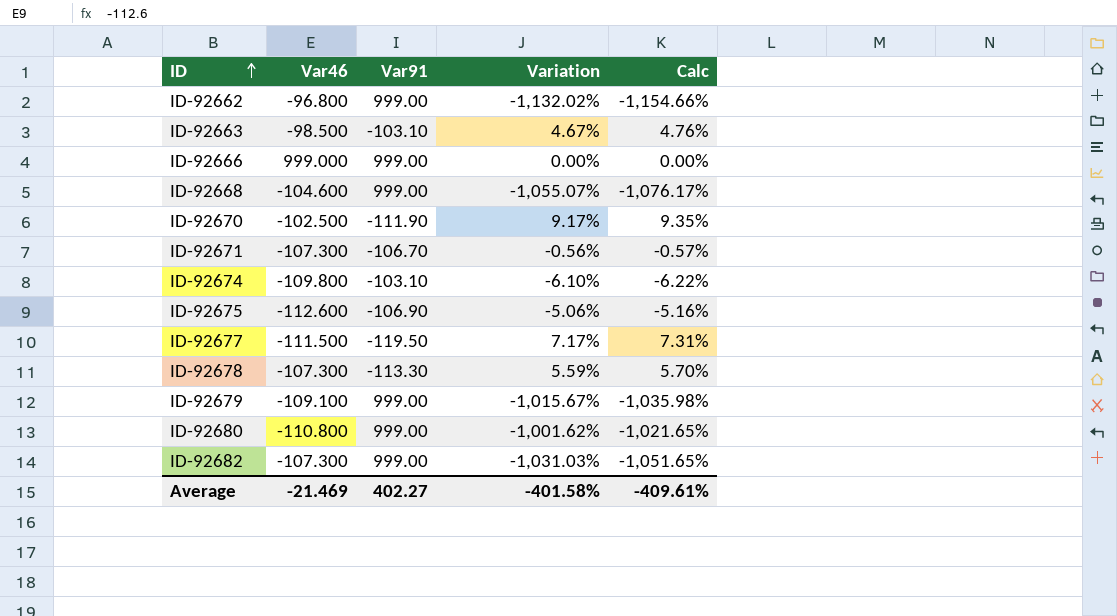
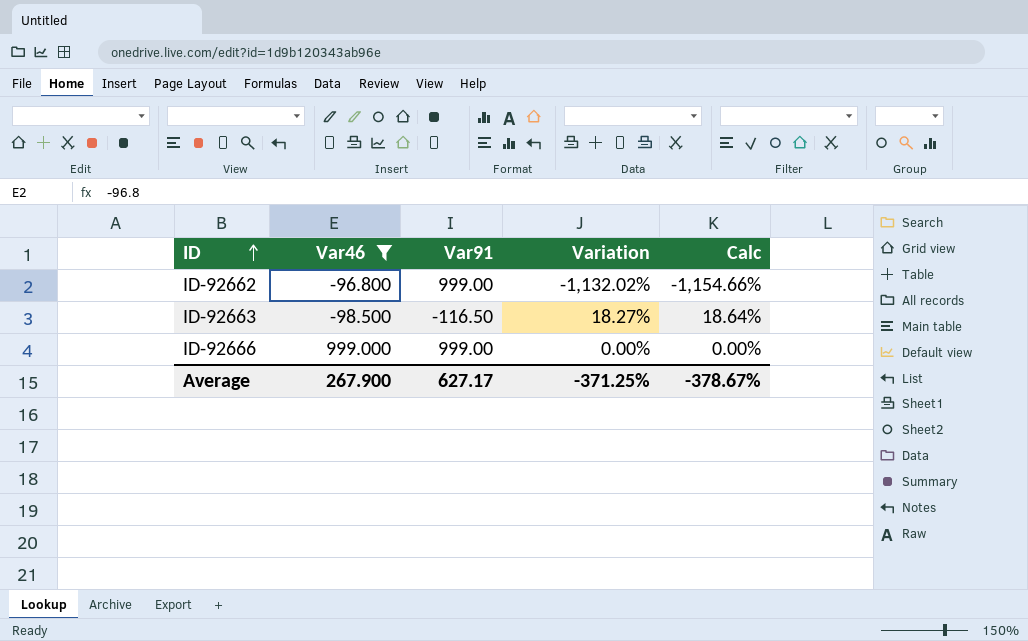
filter: none -> Var46 >= -98.500
ID-92663 | Var91: -103.10 -> -116.50
ID-92663 | Variation: 4.67% -> 18.27%
ID-92663 | Calc: 4.76% -> 18.64%
Average | Var46: -21.469 -> 267.900
Average | Var91: 402.27 -> 627.17
Average | Variation: -401.58% -> -371.25%
Average | Calc: -409.61% -> -378.67%

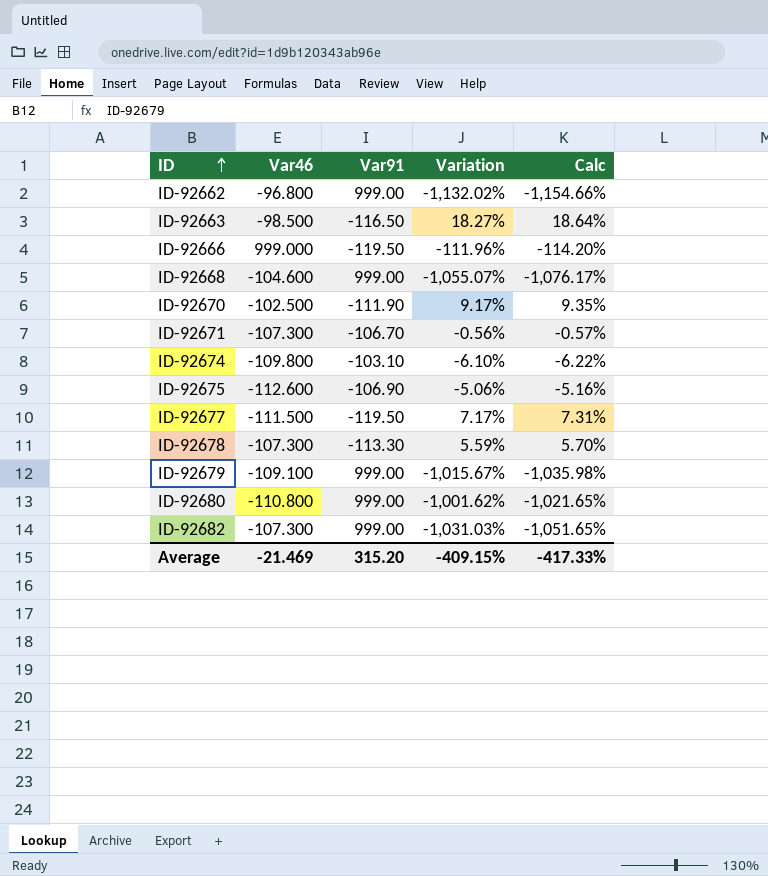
filter: Var46 >= -98.500 -> none
ID-92666 | Var91: 999.00 -> -119.50
ID-92666 | Variation: 0.00% -> -111.96%
ID-92666 | Calc: 0.00% -> -114.20%
Average | Var46: 267.900 -> -21.469
Average | Var91: 627.17 -> 315.20
Average | Variation: -371.25% -> -409.15%
Average | Calc: -378.67% -> -417.33%

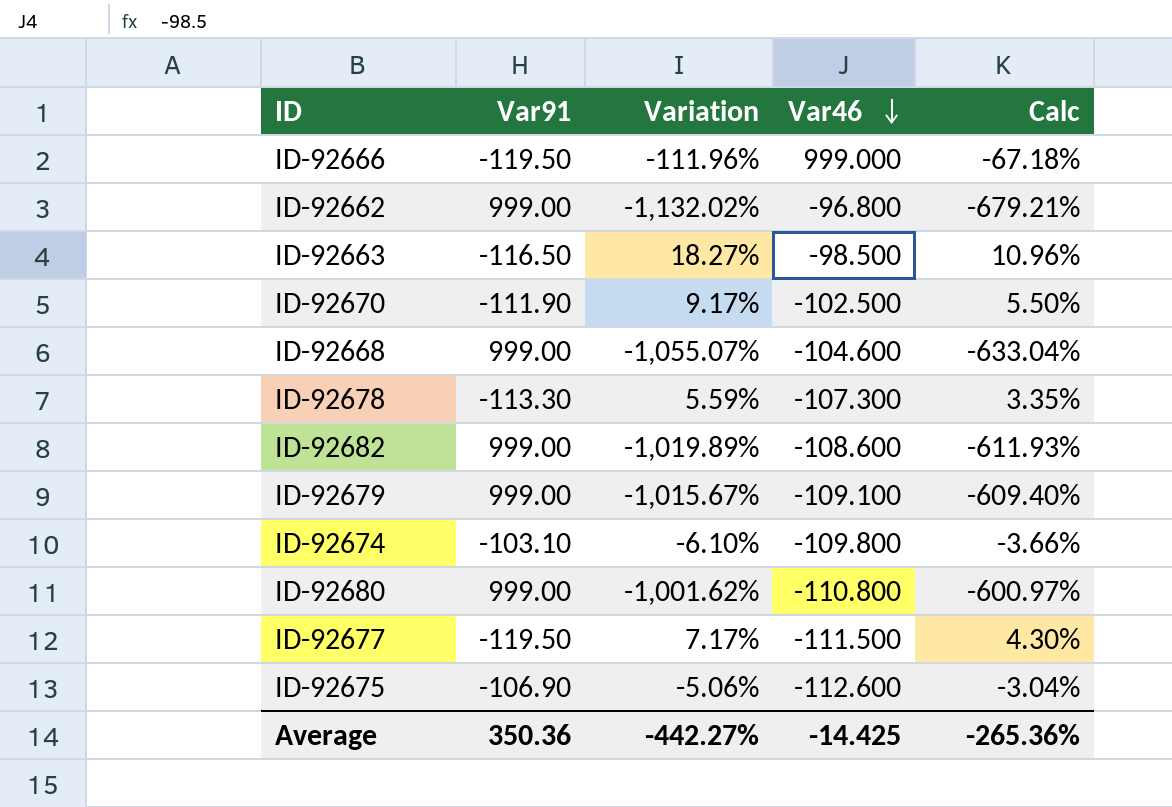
row order: ID ascending -> Var46 descending
column Var46 | position: 2 -> 4
column Calc | formula: [Variation] * 1.02 -> [Variation] * 0.6
row ID-92671: -107.300 | -106.70 | -0.56% | -0.57% -> none
ID-92682 | Variation: -1,031.03% -> -1,019.89%
ID-92682 | Var46: -107.300 -> -108.600
Average | Var91: 315.20 -> 350.36
Average | Variation: -409.15% -> -442.27%
Average | Var46: -21.469 -> -14.425
Average | Calc: -417.33% -> -265.36%

